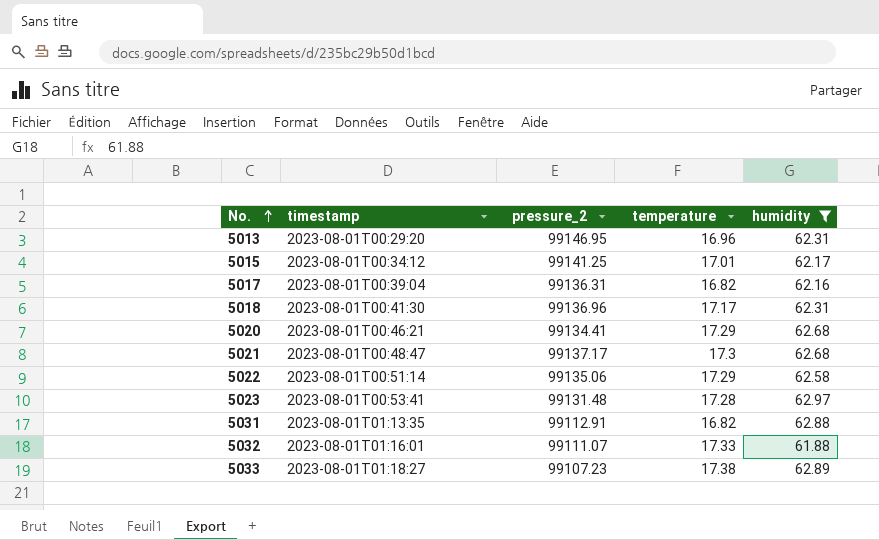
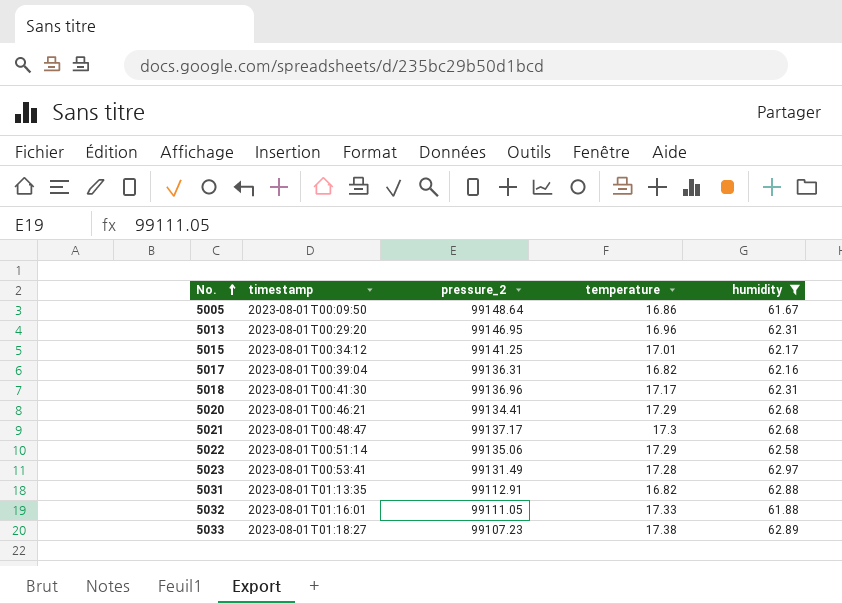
row 5005: none -> 2023-08-01T00:09:50 | 99148.64 | 16.86 | 61.67
5023 | pressure_2: 99131.48 -> 99131.49
5032 | pressure_2: 99111.07 -> 99111.05

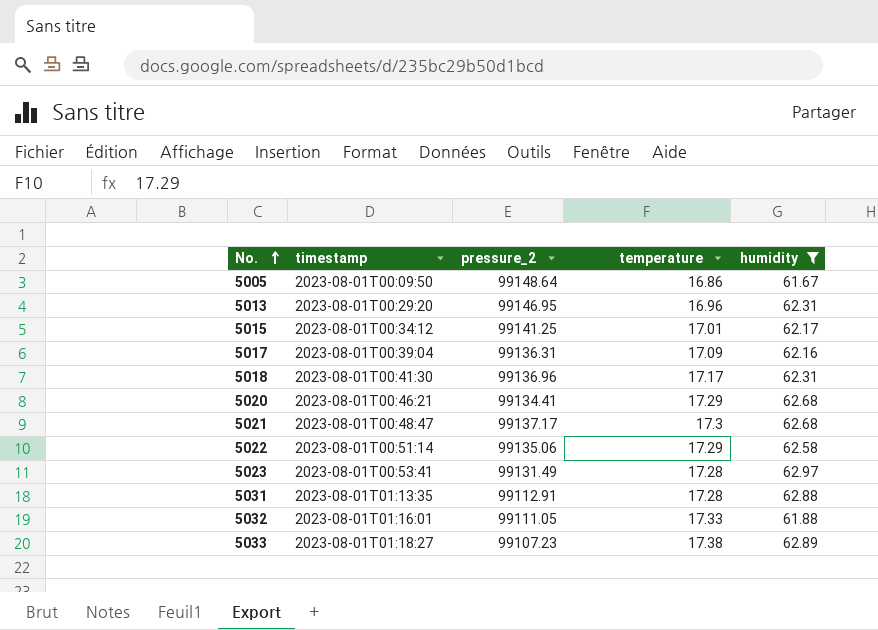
5017 | temperature: 16.82 -> 17.09
5031 | temperature: 16.82 -> 17.28

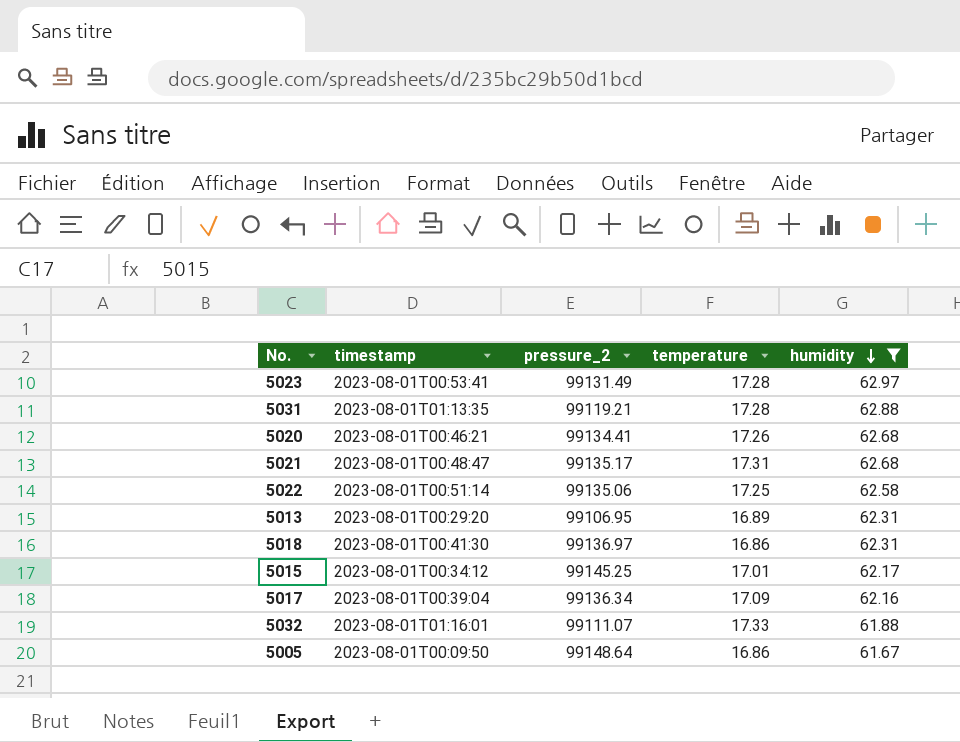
row order: No. ascending -> humidity descending
row 5033: 2023-08-01T01:18:27 | 99107.23 | 17.38 | 62.89 -> none
5031 | pressure_2: 99112.91 -> 99119.21
5020 | temperature: 17.29 -> 17.26
5021 | pressure_2: 99137.17 -> 99135.17
5021 | temperature: 17.3 -> 17.31
5022 | temperature: 17.29 -> 17.25
5013 | pressure_2: 99146.95 -> 99106.95
5013 | temperature: 16.96 -> 16.89
5018 | pressure_2: 99136.96 -> 99136.97
5018 | temperature: 17.17 -> 16.86
5015 | pressure_2: 99141.25 -> 99145.25
5017 | pressure_2: 99136.31 -> 99136.34
5032 | pressure_2: 99111.05 -> 99111.07

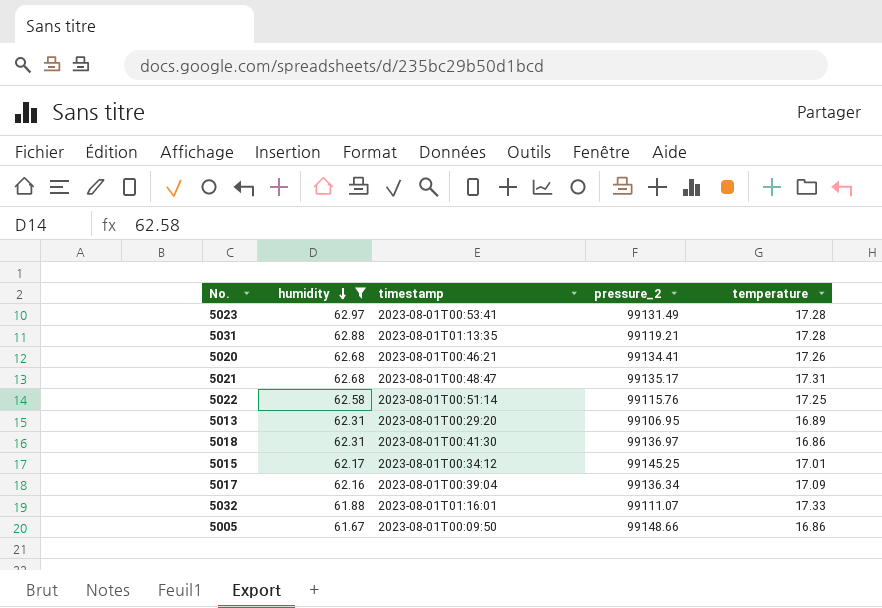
column humidity | position: 5 -> 2
5022 | pressure_2: 99135.06 -> 99115.76
5005 | pressure_2: 99148.64 -> 99148.66

